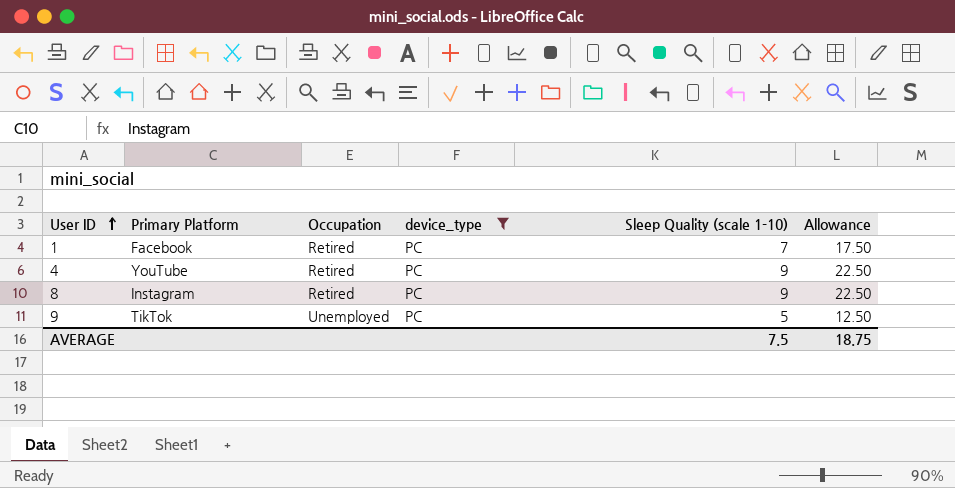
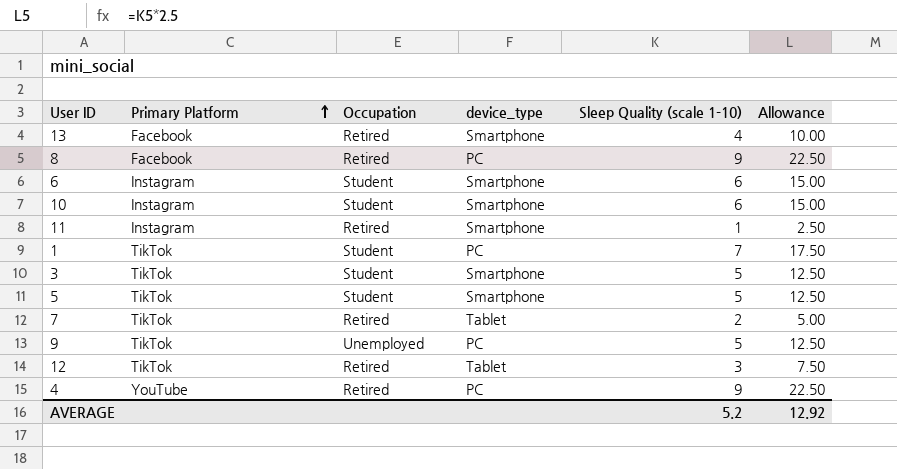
filter: device_type = PC -> none
row order: User ID ascending -> Primary Platform ascending
8 | Primary Platform: Instagram -> Facebook
1 | Primary Platform: Facebook -> TikTok
1 | Occupation: Retired -> Student
AVERAGE | Sleep Quality (scale 1-10): 7.5 -> 5.2
AVERAGE | Allowance: 18.75 -> 12.92

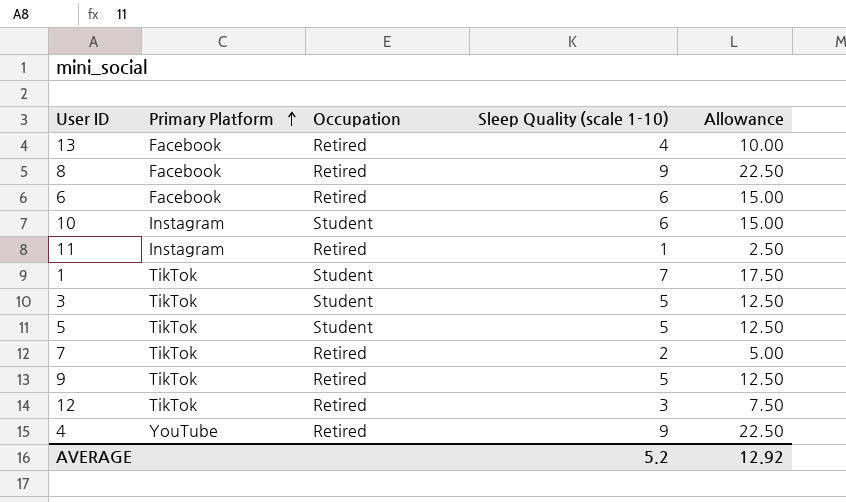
column device_type | position: 4 -> none
6 | Primary Platform: Instagram -> Facebook
6 | Occupation: Student -> Retired
9 | Occupation: Unemployed -> Retired

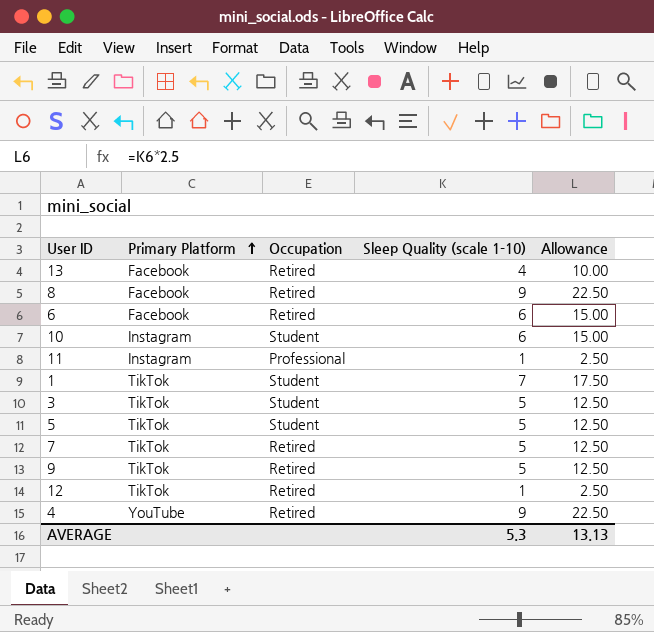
11 | Occupation: Retired -> Professional
7 | Sleep Quality (scale 1-10): 2 -> 5
7 | Allowance: 5.00 -> 12.50
12 | Sleep Quality (scale 1-10): 3 -> 1
12 | Allowance: 7.50 -> 2.50
AVERAGE | Sleep Quality (scale 1-10): 5.2 -> 5.3
AVERAGE | Allowance: 12.92 -> 13.13

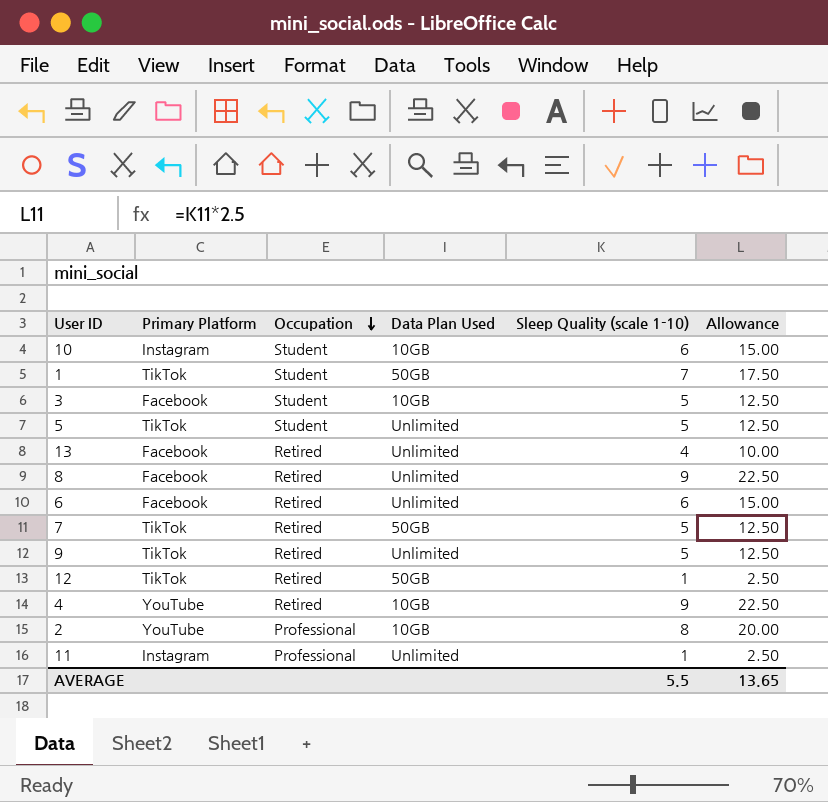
row order: Primary Platform ascending -> Occupation descending
column Data Plan Used | position: none -> 4
3 | Primary Platform: TikTok -> Facebook
row 2: none -> YouTube | Professional | 10GB | 8 | 20.00
AVERAGE | Sleep Quality (scale 1-10): 5.3 -> 5.5
AVERAGE | Allowance: 13.13 -> 13.65

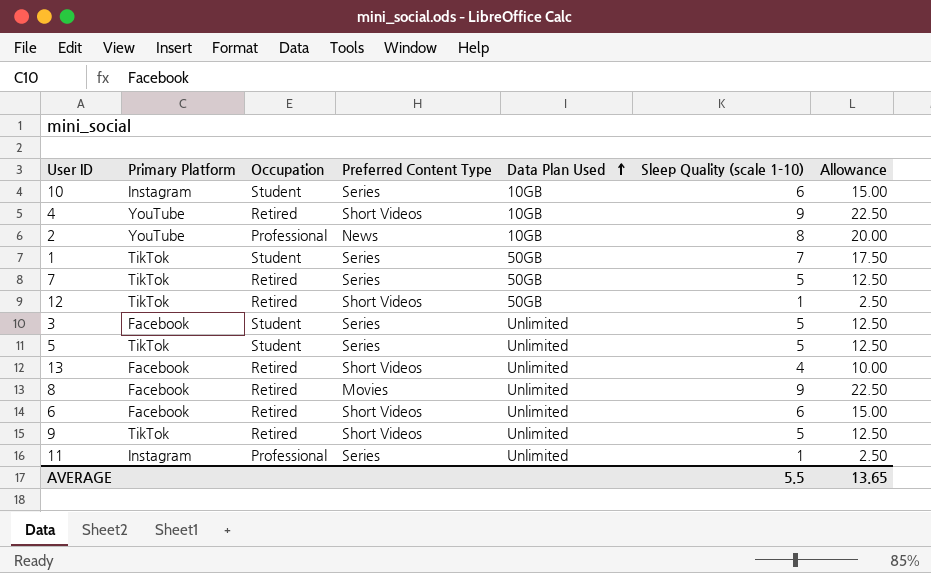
row order: Occupation descending -> Data Plan Used ascending
column Preferred Content Type | position: none -> 4
3 | Data Plan Used: 10GB -> Unlimited

